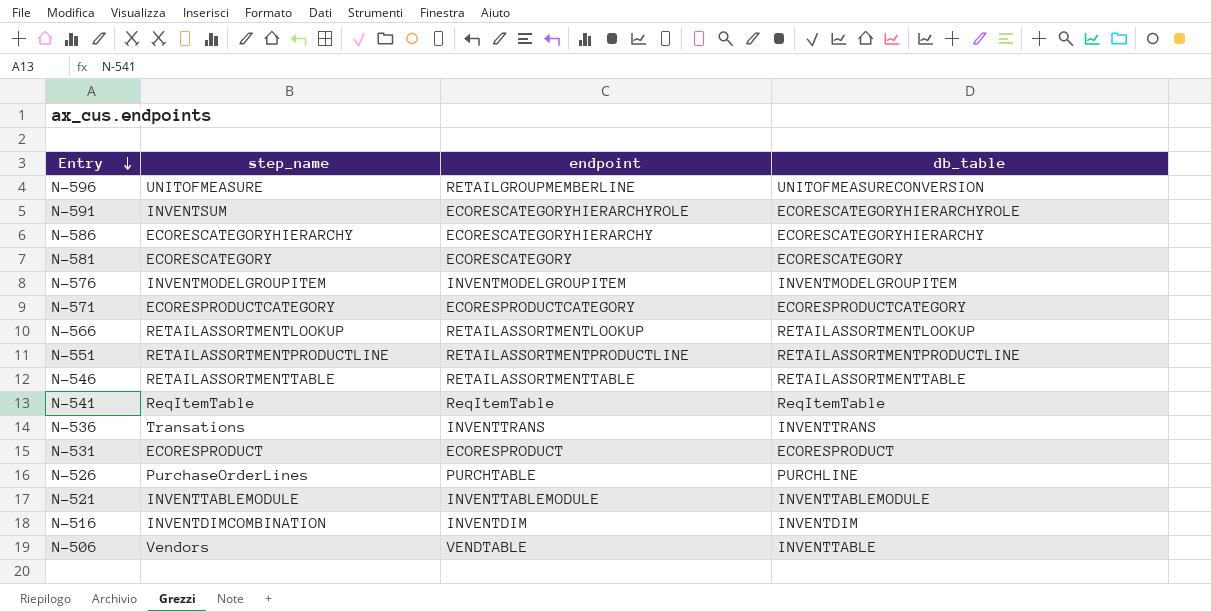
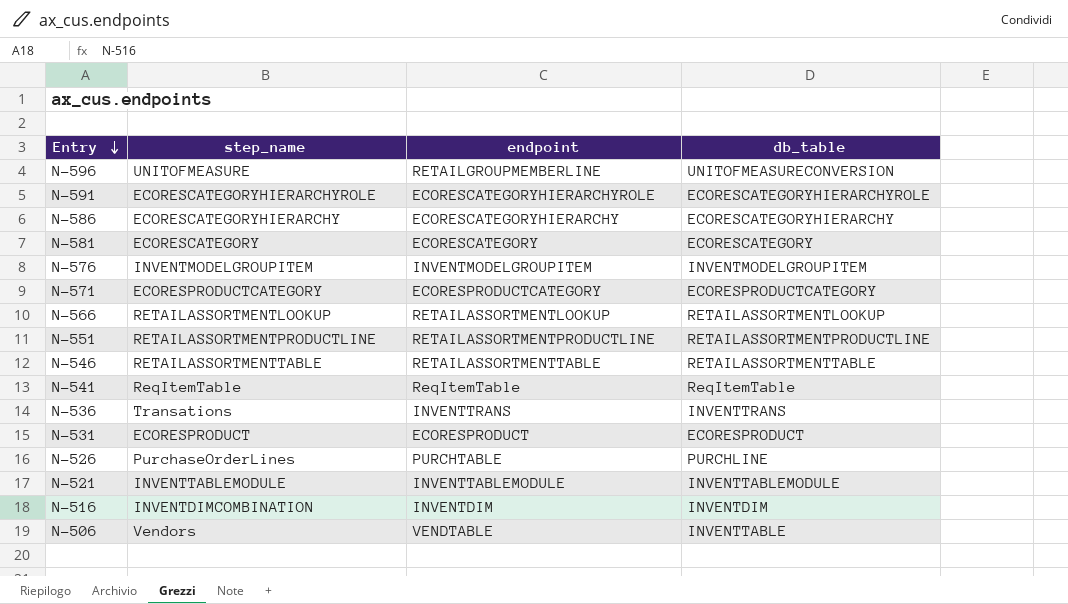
N-591 | step_name: INVENTSUM -> ECORESCATEGORYHIERARCHYROLE

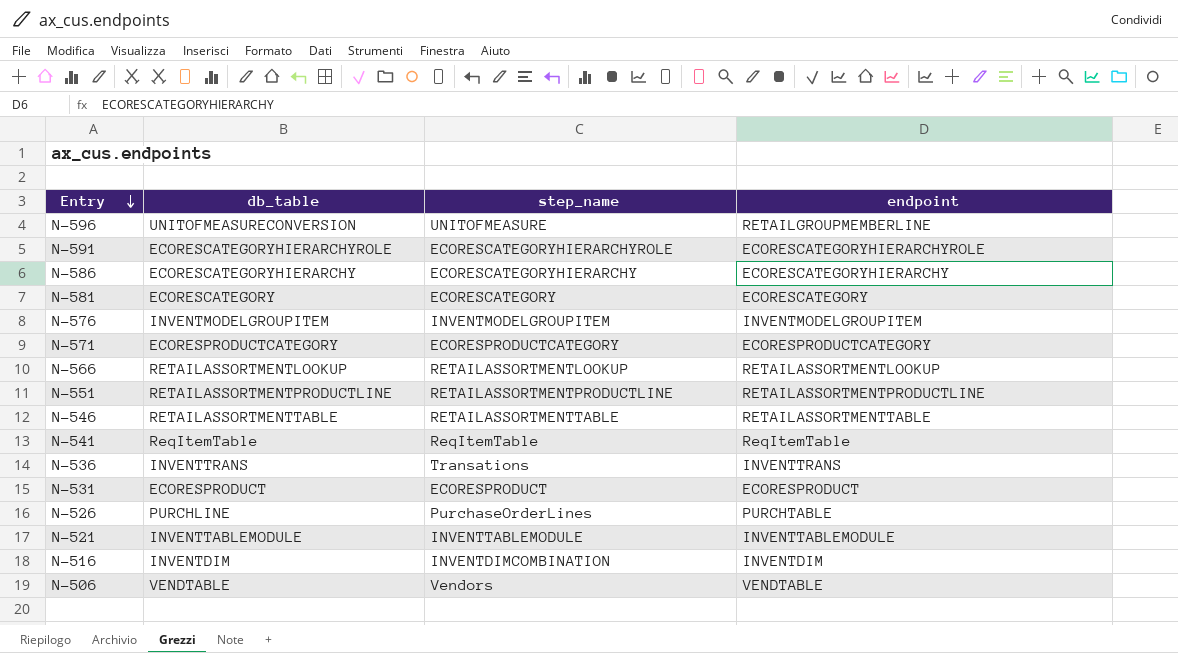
column db_table | position: 4 -> 2
N-506 | db_table: INVENTTABLE -> VENDTABLE

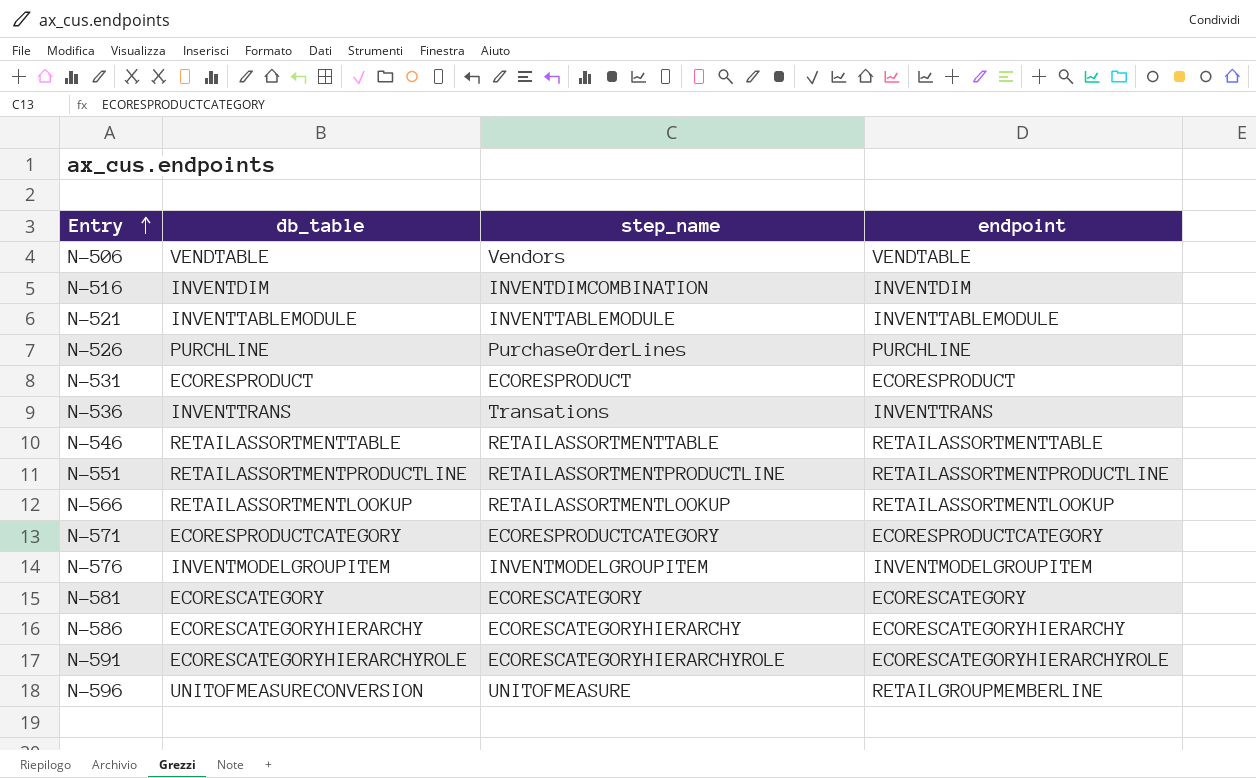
row order: Entry descending -> Entry ascending
row N-541: ReqItemTable | ReqItemTable | ReqItemTable -> none
N-526 | endpoint: PURCHTABLE -> PURCHLINE

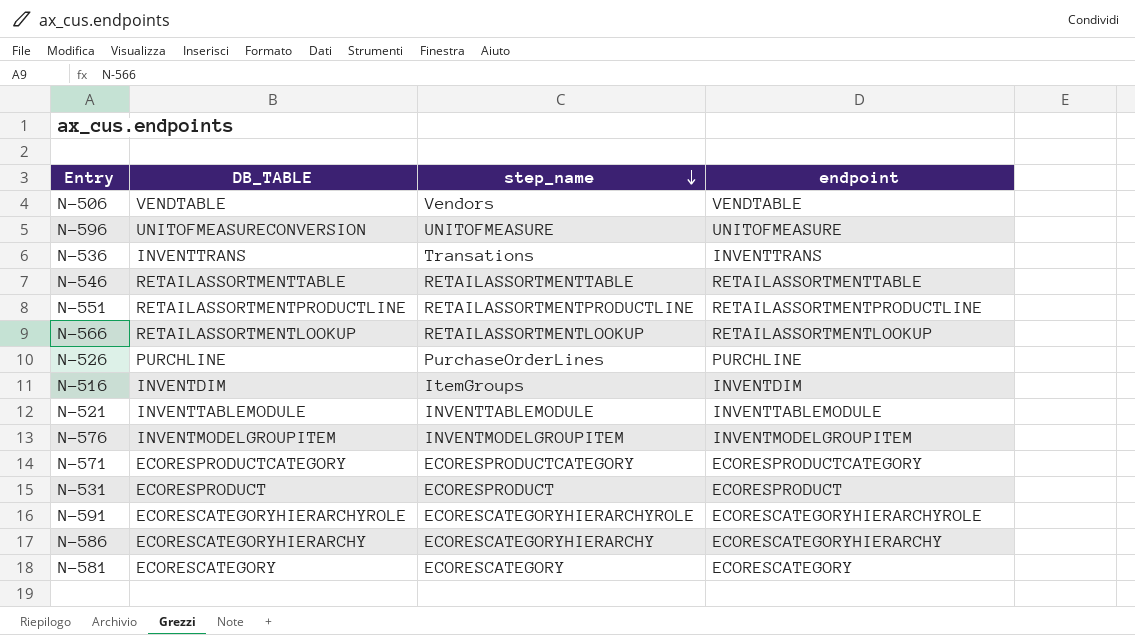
row order: Entry ascending -> step_name descending
column name: db_table -> DB_TABLE
N-596 | endpoint: RETAILGROUPMEMBERLINE -> UNITOFMEASURE
N-516 | step_name: INVENTDIMCOMBINATION -> ItemGroups

